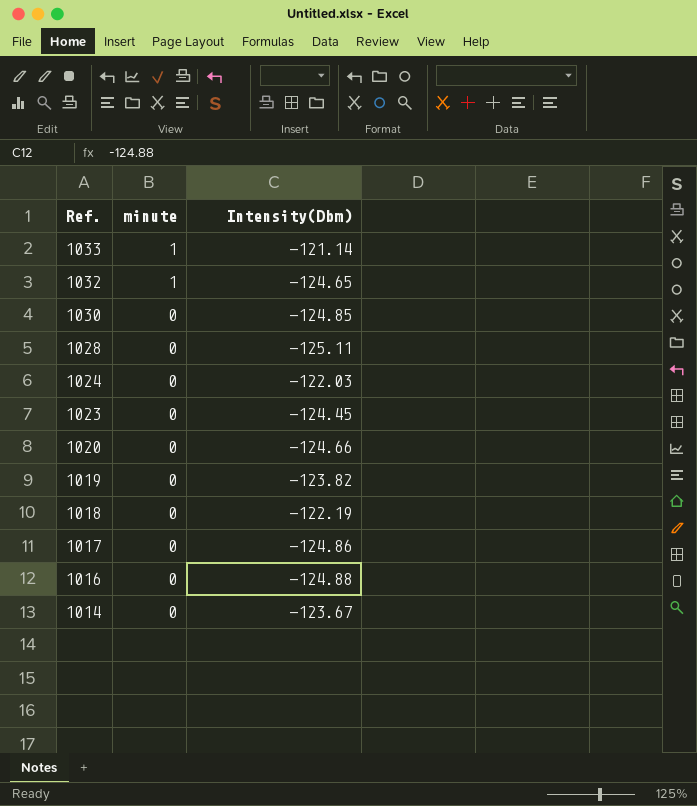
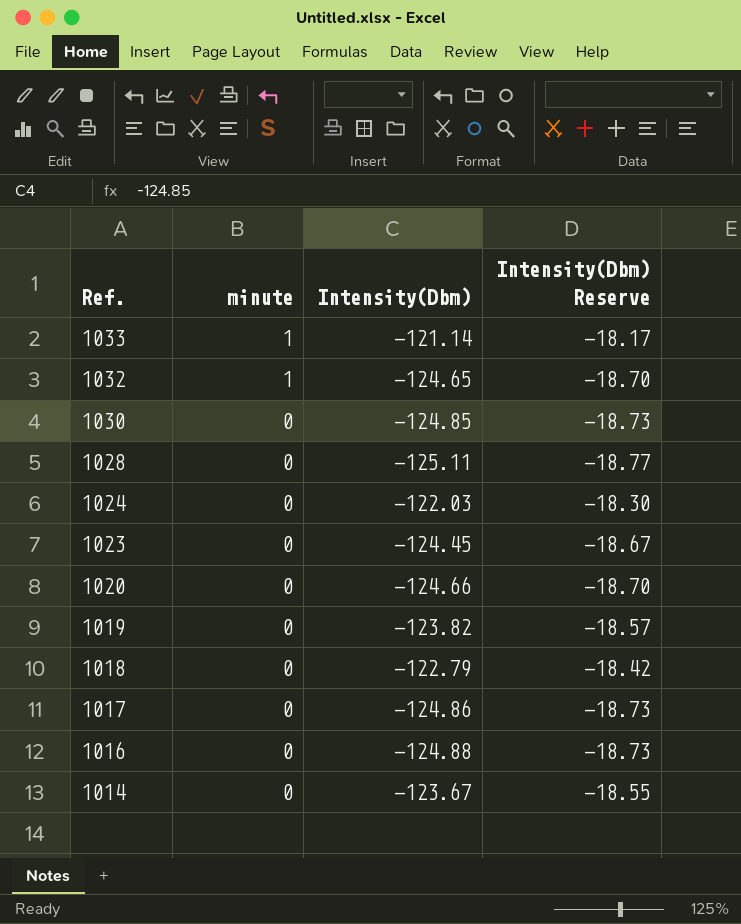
column Intensity(Dbm) Reserve | formula: none -> [Intensity(Dbm)] * 0.15
1018 | Intensity(Dbm): -122.19 -> -122.79

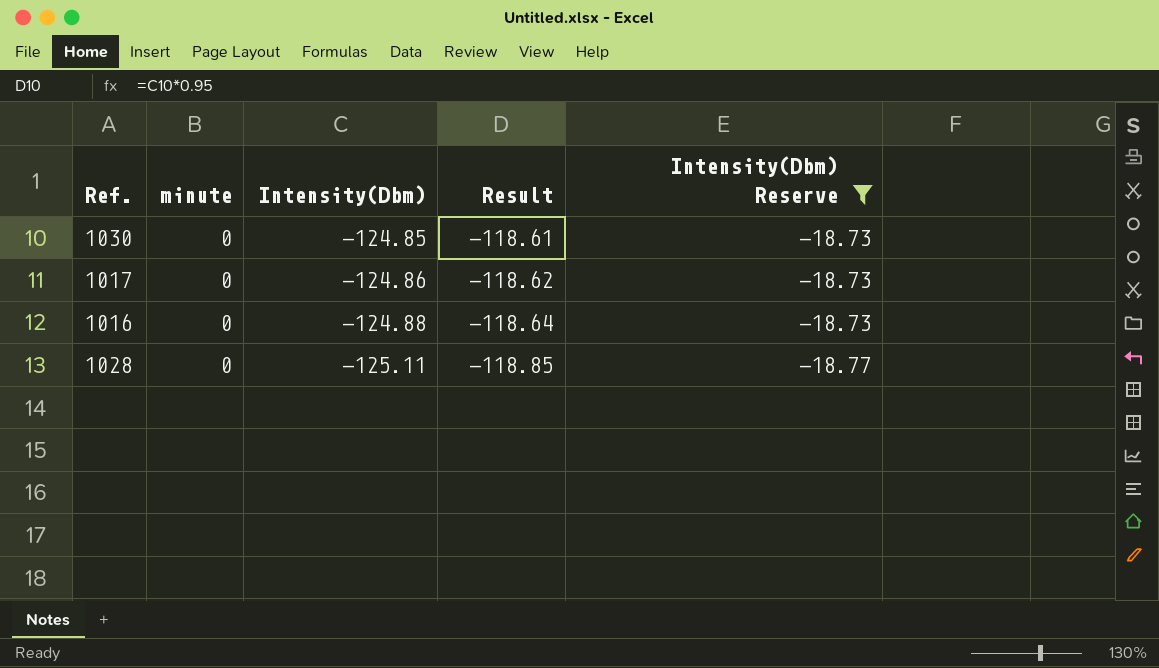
filter: none -> Intensity(Dbm) Reserve <= -18.73
row order: Ref. descending -> Intensity(Dbm) descending
column Result | formula: none -> [Intensity(Dbm)] * 0.95

